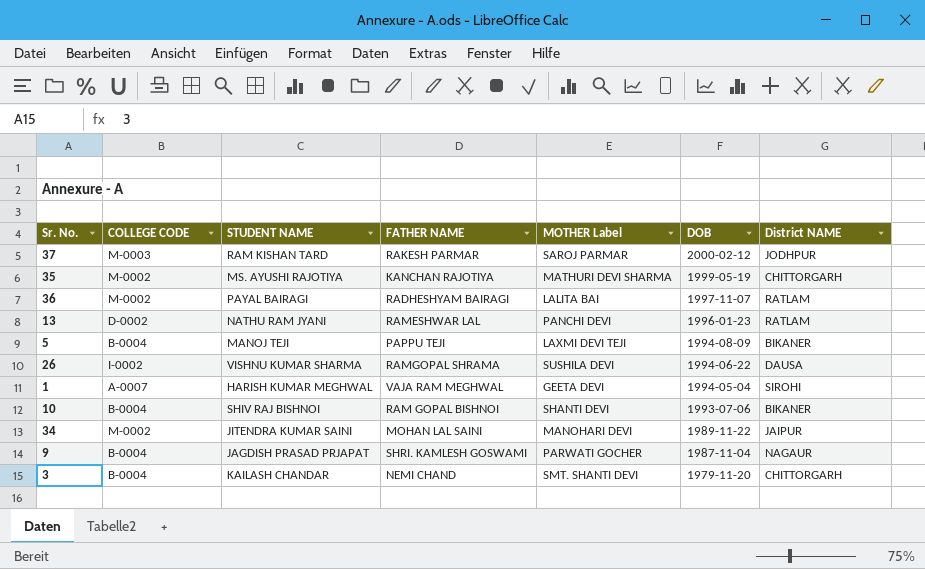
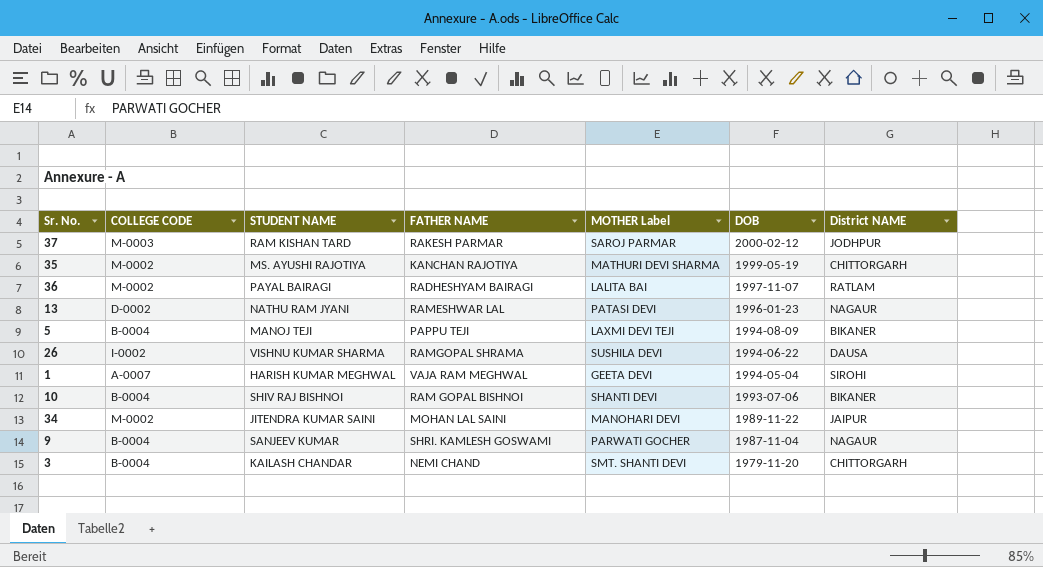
13 | MOTHER Label: PANCHI DEVI -> PATASI DEVI
13 | District NAME: RATLAM -> NAGAUR
9 | STUDENT NAME: JAGDISH PRASAD PRJAPAT -> SANJEEV KUMAR

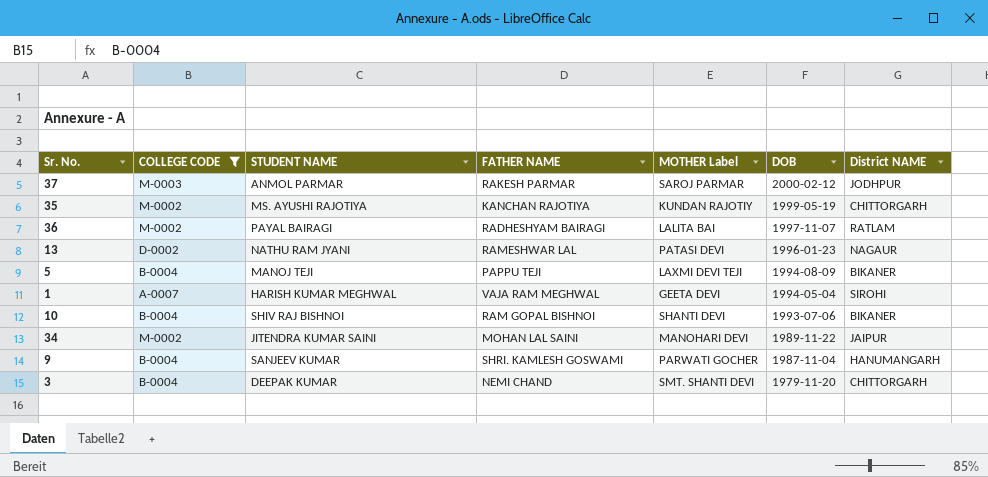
filter: none -> COLLEGE CODE != I-0002
37 | STUDENT NAME: RAM KISHAN TARD -> ANMOL PARMAR
35 | MOTHER Label: MATHURI DEVI SHARMA -> KUNDAN RAJOTIY
9 | District NAME: NAGAUR -> HANUMANGARH
3 | STUDENT NAME: KAILASH CHANDAR -> DEEPAK KUMAR

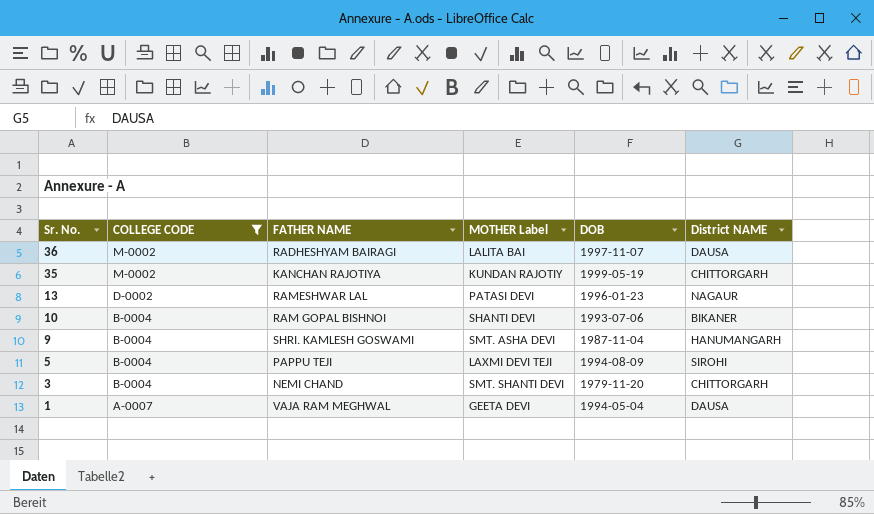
row order: DOB descending -> Sr. No. descending
column STUDENT NAME | position: 3 -> none
row 37: M-0003 | ANMOL PARMAR | RAKESH PARMAR | SAROJ PARMAR | 2000-02-12 | JODHPUR -> none
row 34: M-0002 | JITENDRA KUMAR SAINI | MOHAN LAL SAINI | MANOHARI DEVI | 1989-11-22 | JAIPUR -> none
36 | District NAME: RATLAM -> DAUSA
9 | MOTHER Label: PARWATI GOCHER -> SMT. ASHA DEVI
5 | District NAME: BIKANER -> SIROHI
1 | District NAME: SIROHI -> DAUSA

